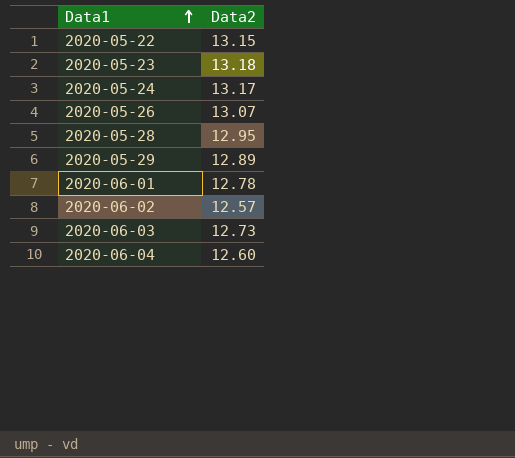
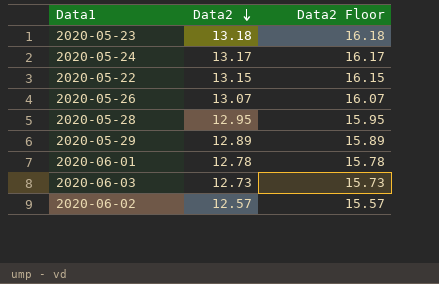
row order: Data1 ascending -> Data2 descending
column Data2 Floor | formula: none -> [Data2] + 3
row 2020-06-04: 12.60 -> none

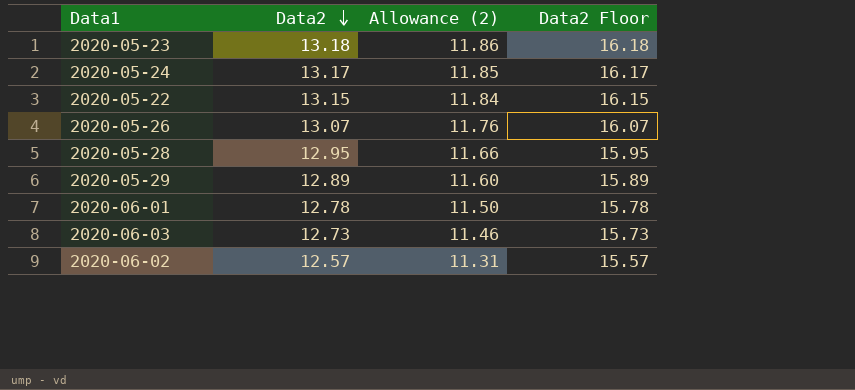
column Allowance (2) | formula: none -> [Data2] * 0.9

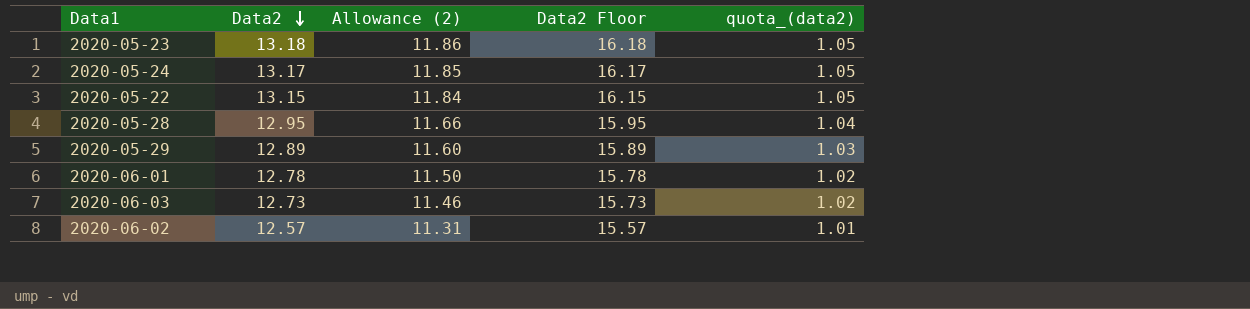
column quota_(data2) | formula: none -> [Data2] * 0.08
row 2020-05-26: 13.07 | 11.76 | 16.07 -> none

